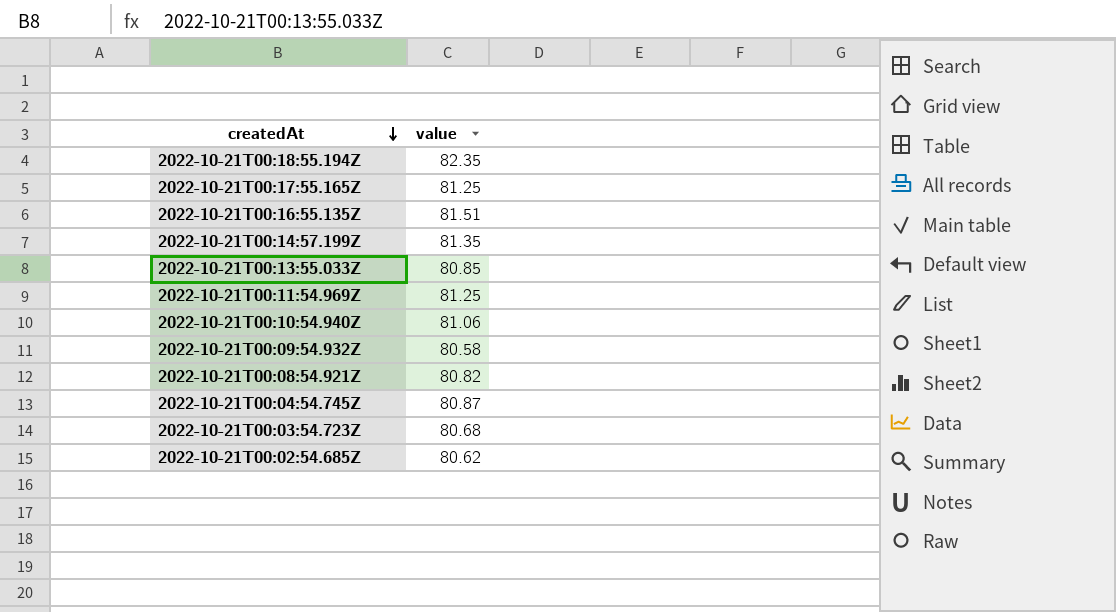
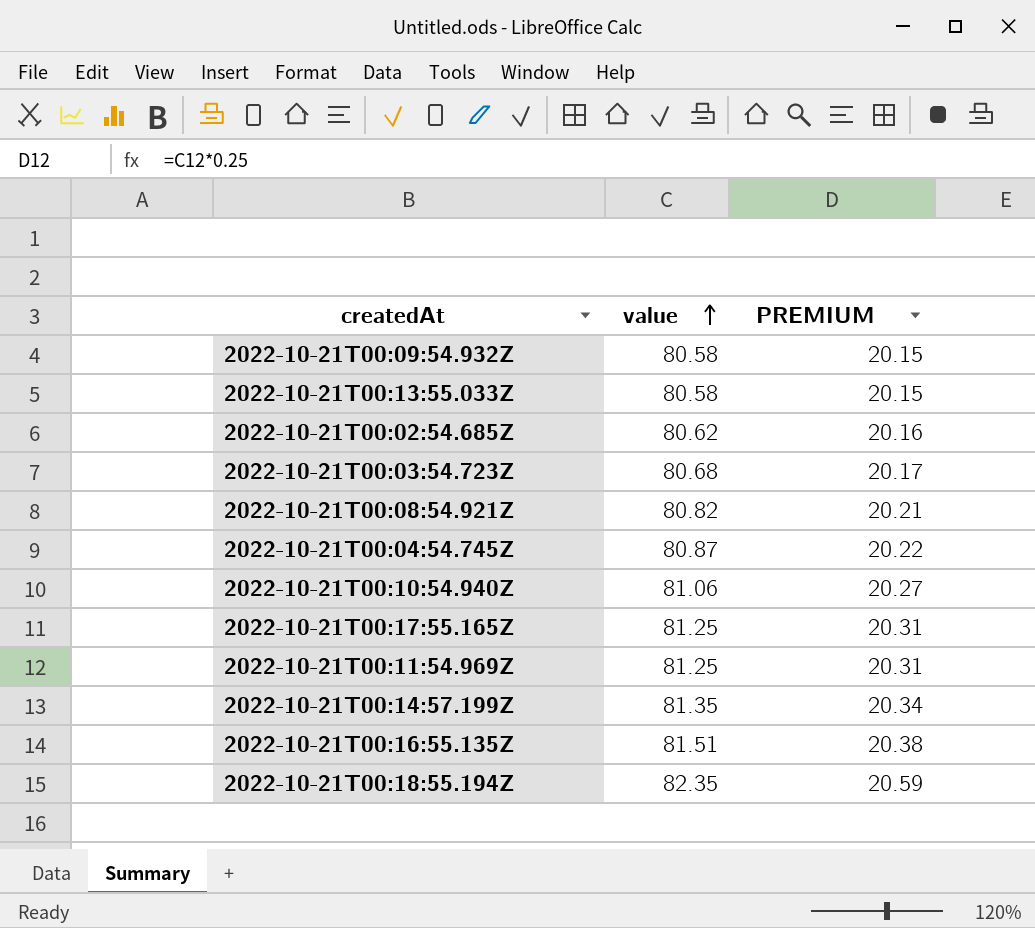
row order: createdAt descending -> value ascending
column PREMIUM | formula: none -> [value] * 0.25
2022-10-21T00:13:55.033Z | value: 80.85 -> 80.58

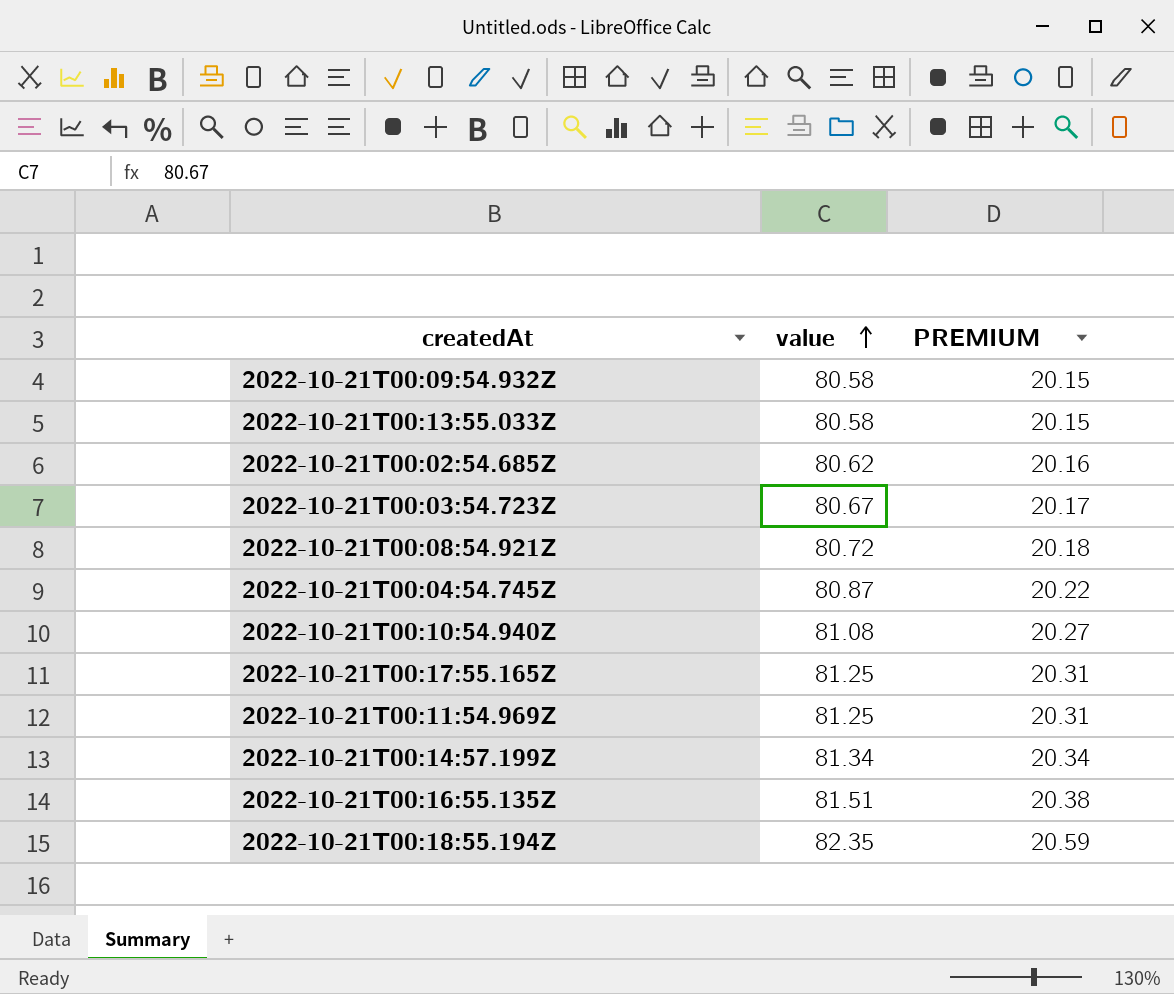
2022-10-21T00:03:54.723Z | value: 80.68 -> 80.67
2022-10-21T00:08:54.921Z | value: 80.82 -> 80.72
2022-10-21T00:08:54.921Z | PREMIUM: 20.21 -> 20.18
2022-10-21T00:10:54.940Z | value: 81.06 -> 81.08
2022-10-21T00:14:57.199Z | value: 81.35 -> 81.34

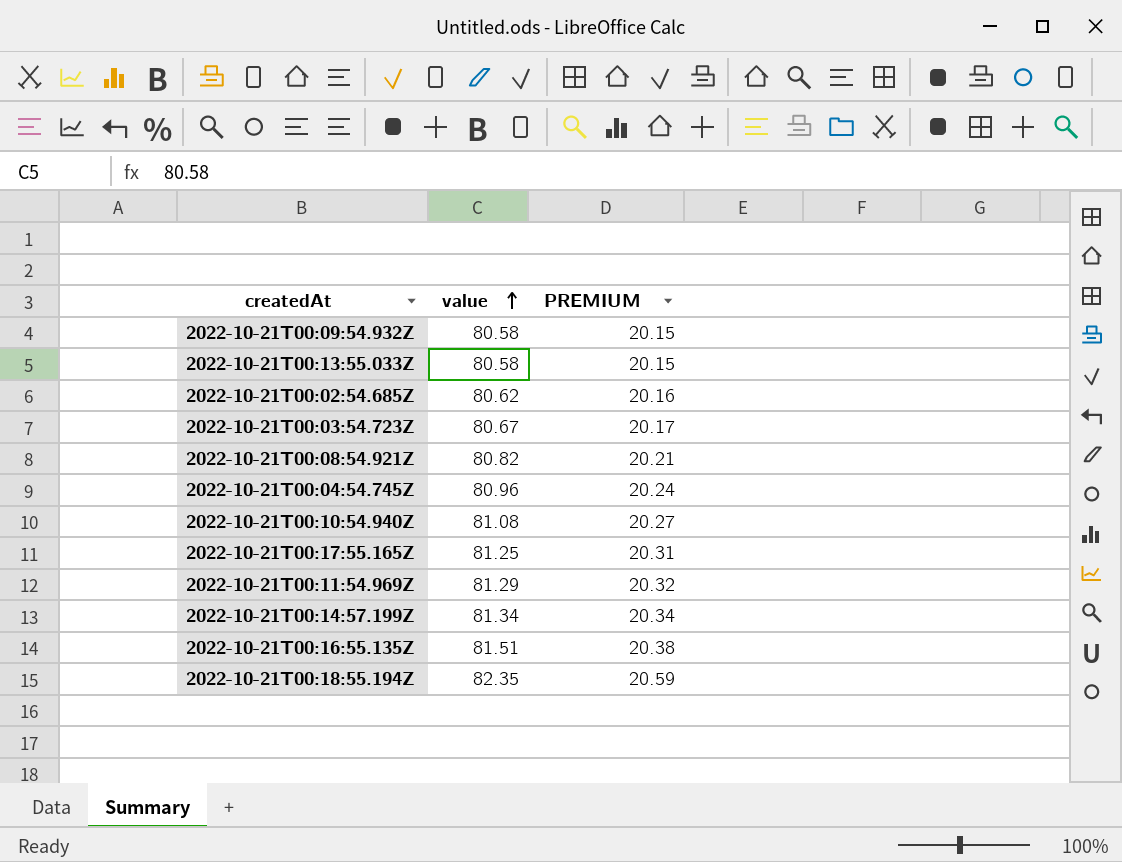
2022-10-21T00:08:54.921Z | value: 80.72 -> 80.82
2022-10-21T00:08:54.921Z | PREMIUM: 20.18 -> 20.21
2022-10-21T00:04:54.745Z | value: 80.87 -> 80.96
2022-10-21T00:04:54.745Z | PREMIUM: 20.22 -> 20.24
2022-10-21T00:11:54.969Z | value: 81.25 -> 81.29
2022-10-21T00:11:54.969Z | PREMIUM: 20.31 -> 20.32

